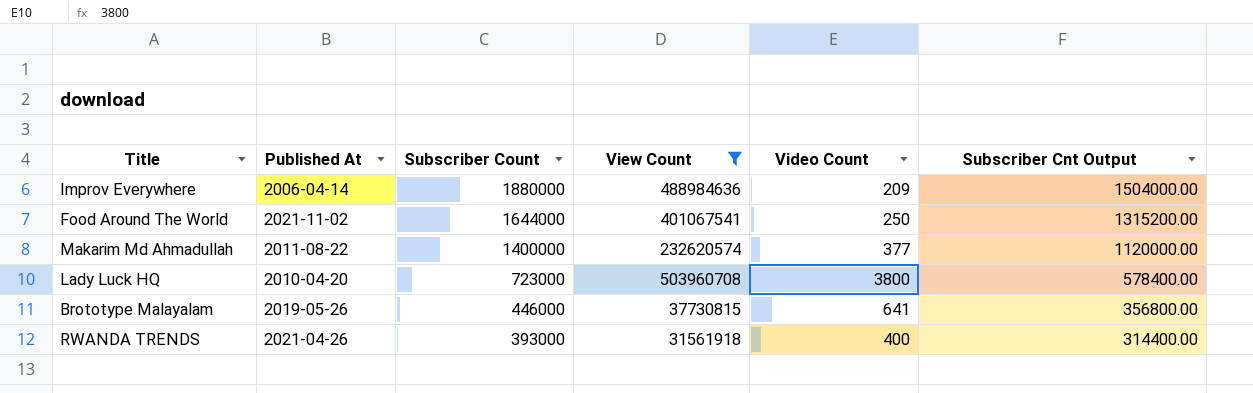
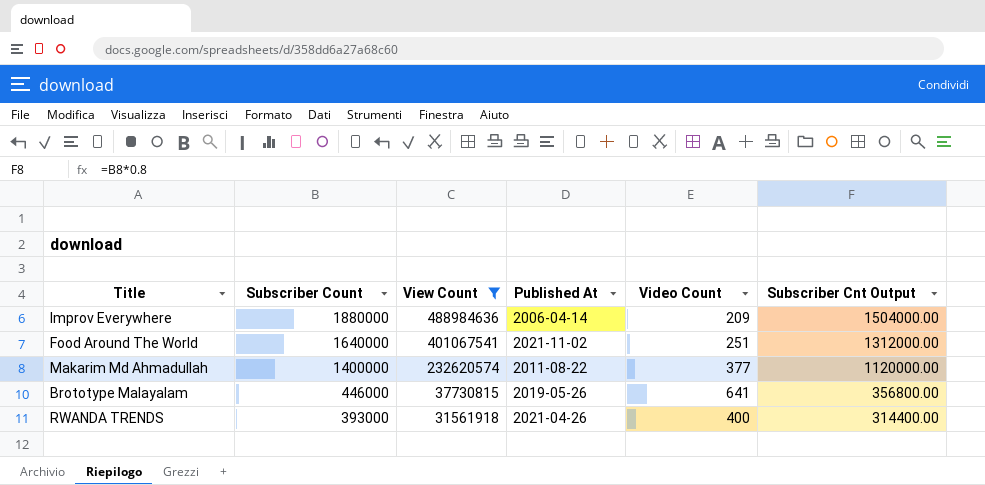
column Published At | position: 2 -> 4
row Lady Luck HQ: 2010-04-20 | 723000 | 503960708 | 3800 | 578400.00 -> none
Food Around The World | Subscriber Count: 1644000 -> 1640000
Food Around The World | Video Count: 250 -> 251
Food Around The World | Subscriber Cnt Output: 1315200.00 -> 1312000.00

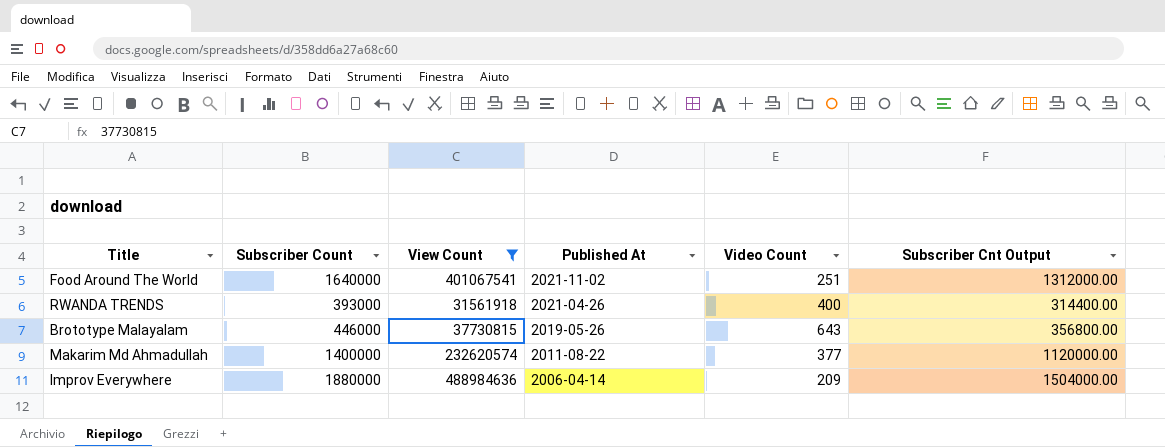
row order: Subscriber Count descending -> Published At descending
Brototype Malayalam | Video Count: 641 -> 643

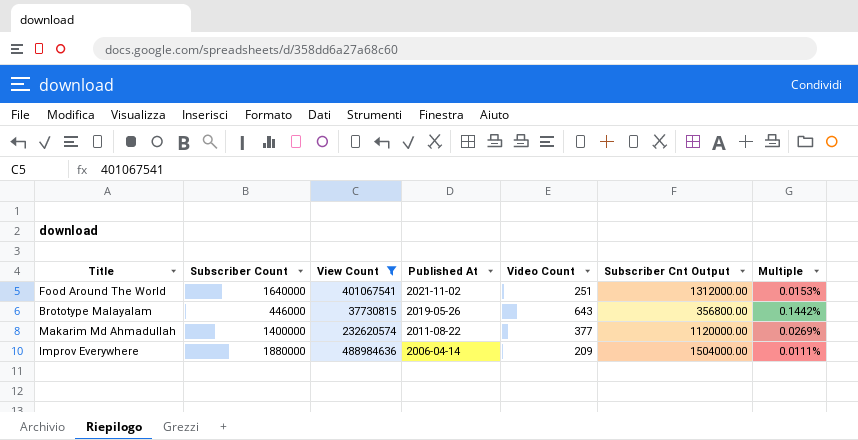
column Multiple | formula: none -> [Video Count] / [Subscriber Count]
row RWANDA TRENDS: 393000 | 31561918 | 2021-04-26 | 400 | 314400.00 -> none

